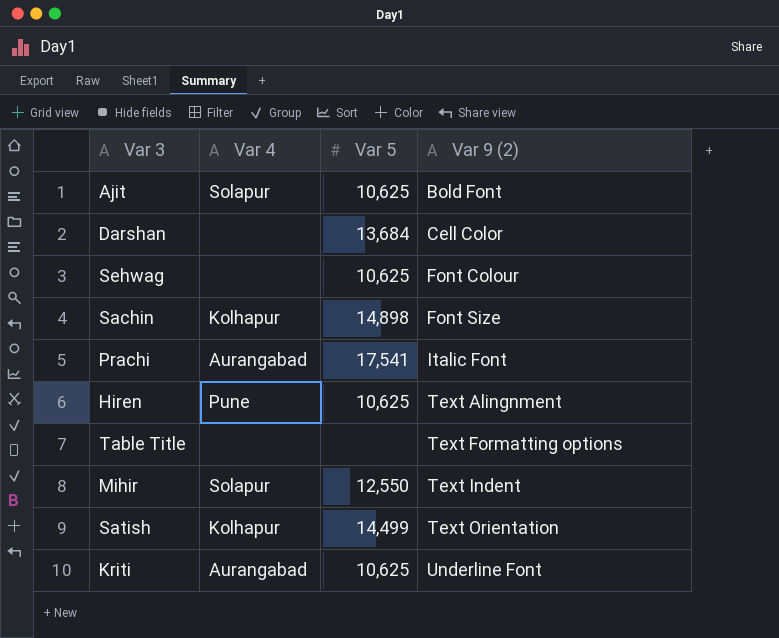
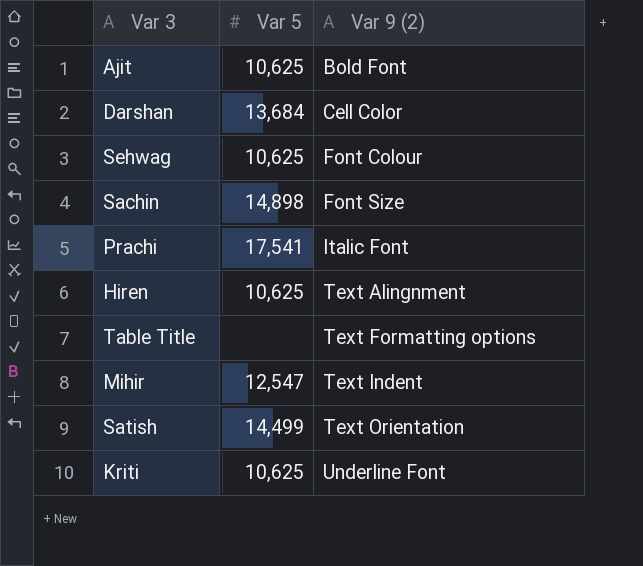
column Var 4 | position: 2 -> none
Mihir | Var 5: 12,550 -> 12,547

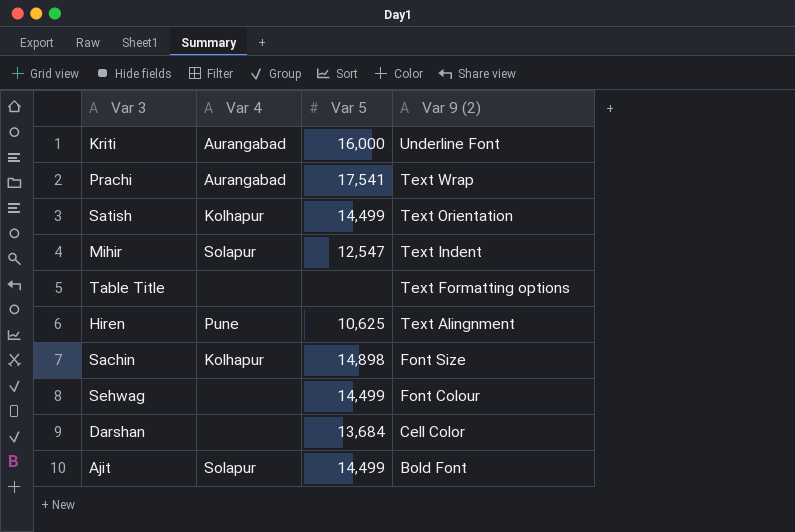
row order: Var 9 (2) ascending -> Var 9 (2) descending
column Var 4 | position: none -> 2
Kriti | Var 5: 10,625 -> 16,000
Prachi | Var 9 (2): Italic Font -> Text Wrap
Sehwag | Var 5: 10,625 -> 14,499
Ajit | Var 5: 10,625 -> 14,499

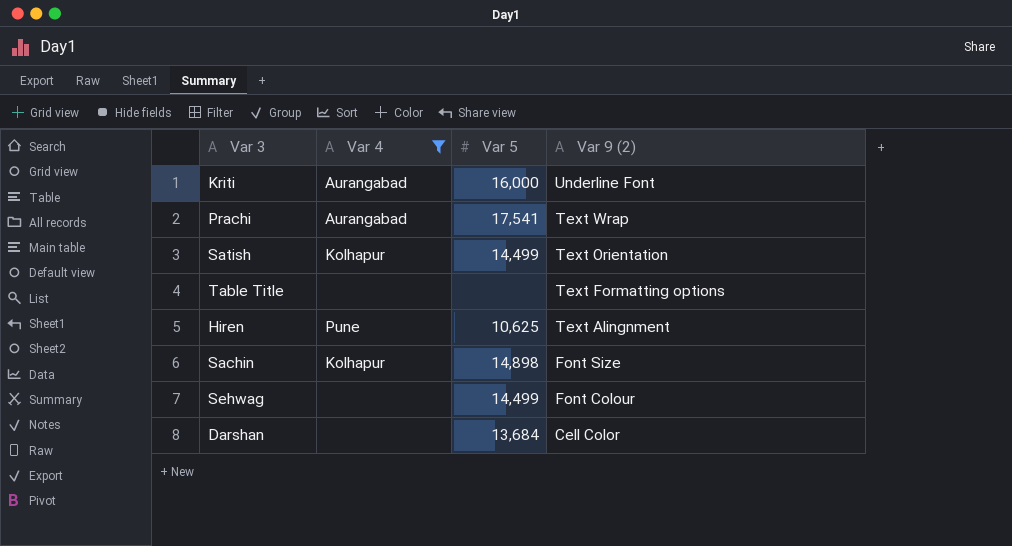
filter: none -> Var 4 != Solapur

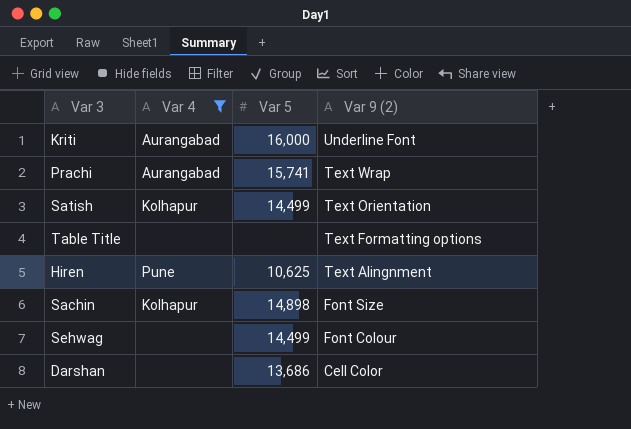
Prachi | Var 5: 17,541 -> 15,741
Darshan | Var 5: 13,684 -> 13,686

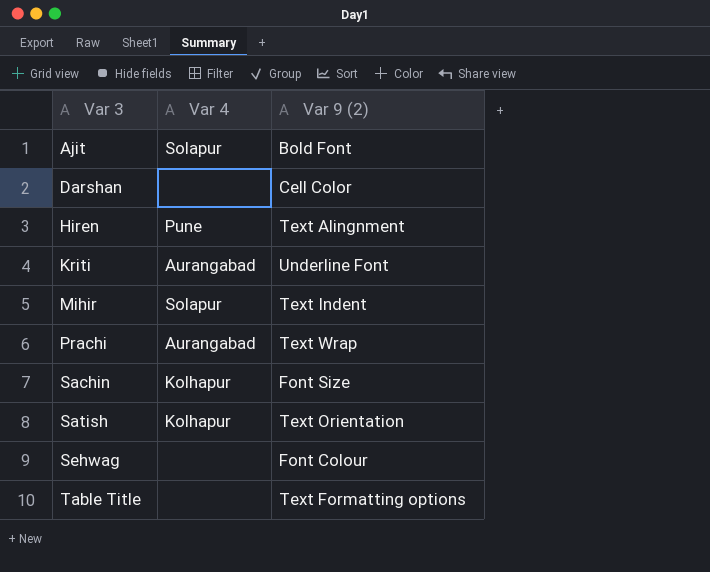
filter: Var 4 != Solapur -> none
row order: Var 9 (2) descending -> Var 3 ascending
column Var 5 | position: 3 -> none

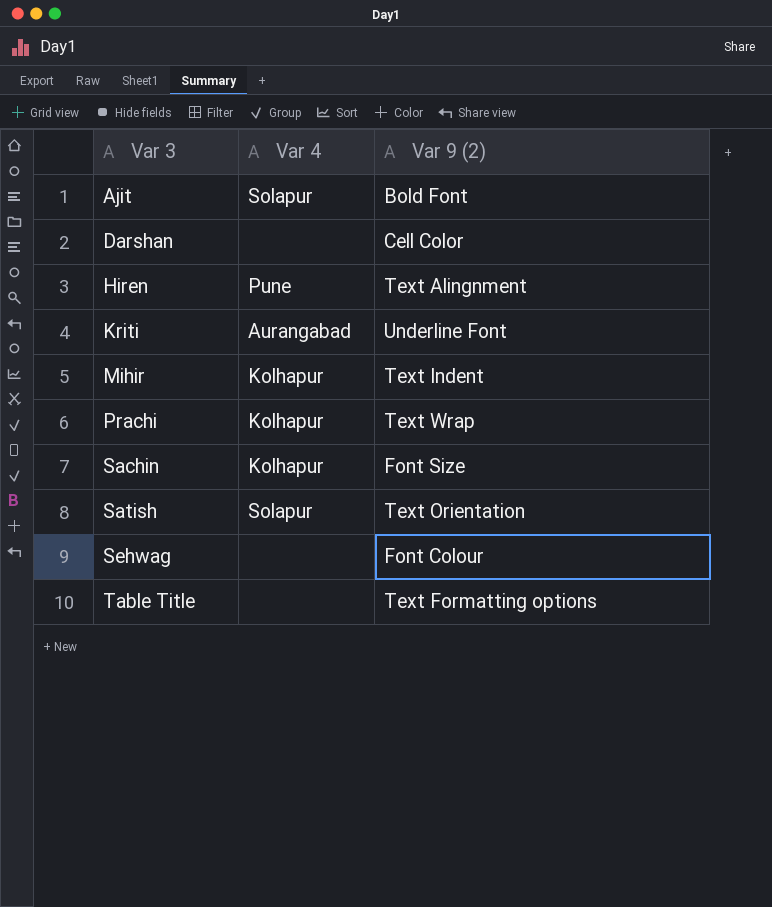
Mihir | Var 4: Solapur -> Kolhapur
Prachi | Var 4: Aurangabad -> Kolhapur
Satish | Var 4: Kolhapur -> Solapur

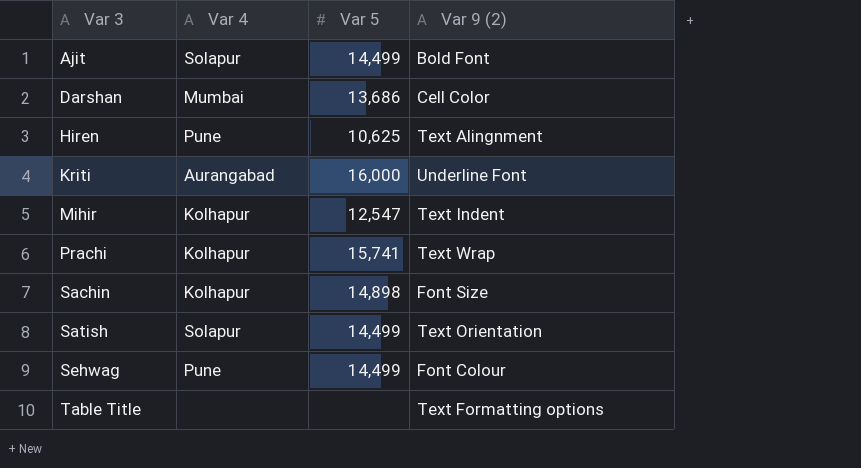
column Var 5 | position: none -> 3
Darshan | Var 4: none -> Mumbai
Sehwag | Var 4: none -> Pune

